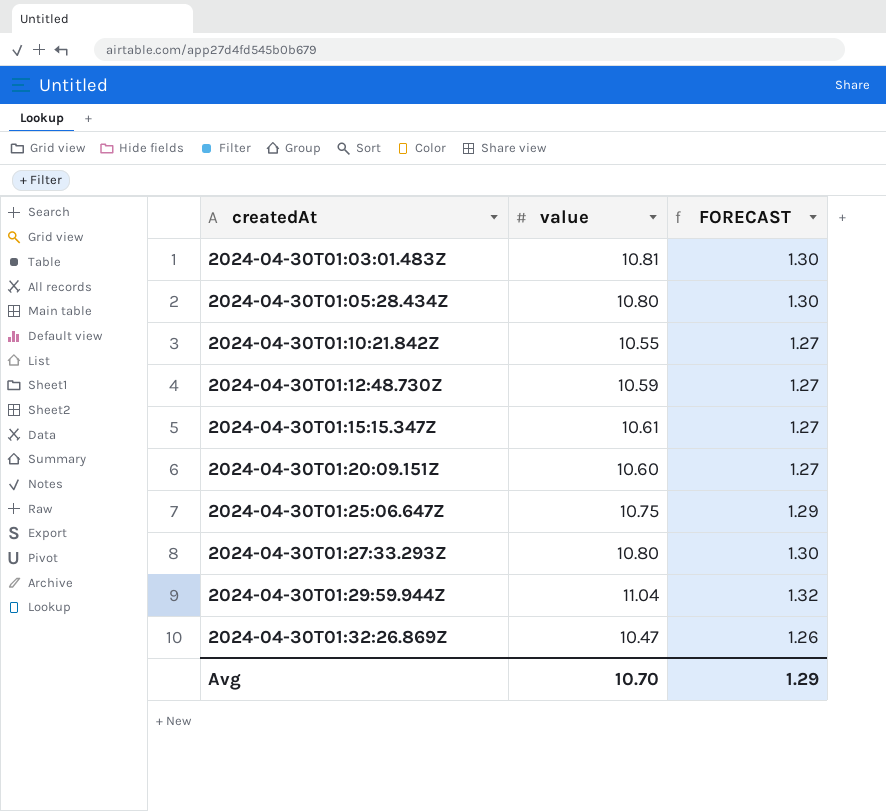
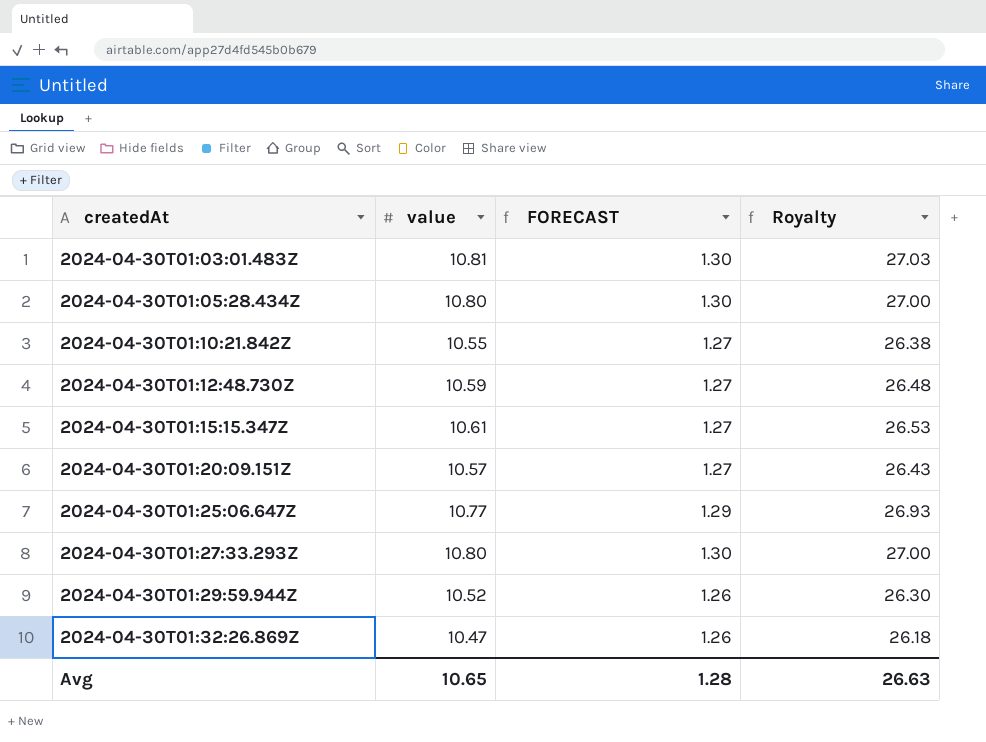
column Royalty | formula: none -> [value] * 2.5
2024-04-30T01:20:09.151Z | value: 10.60 -> 10.57
2024-04-30T01:25:06.647Z | value: 10.75 -> 10.77
2024-04-30T01:29:59.944Z | value: 11.04 -> 10.52
2024-04-30T01:29:59.944Z | FORECAST: 1.32 -> 1.26
Avg | value: 10.70 -> 10.65
Avg | FORECAST: 1.29 -> 1.28

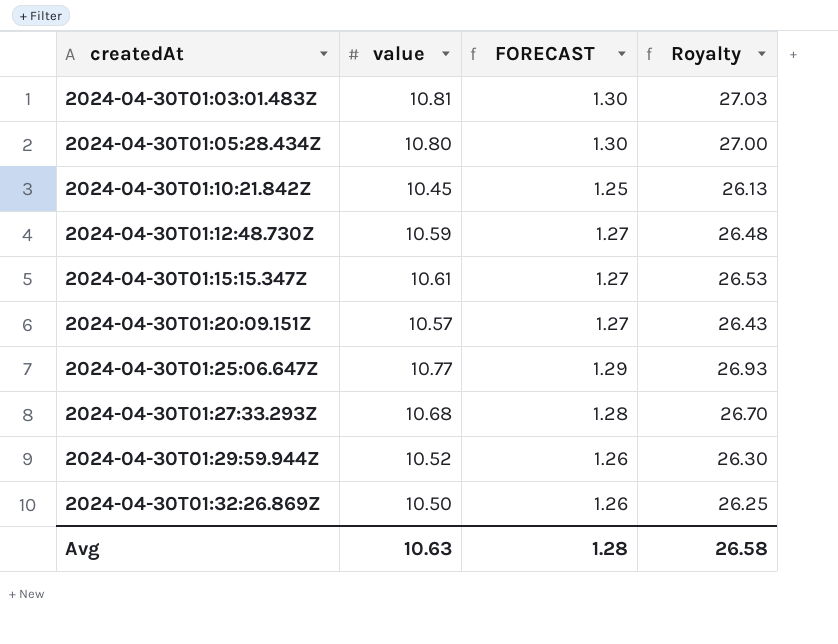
2024-04-30T01:10:21.842Z | value: 10.55 -> 10.45
2024-04-30T01:10:21.842Z | FORECAST: 1.27 -> 1.25
2024-04-30T01:10:21.842Z | Royalty: 26.38 -> 26.13
2024-04-30T01:27:33.293Z | value: 10.80 -> 10.68
2024-04-30T01:27:33.293Z | FORECAST: 1.30 -> 1.28
2024-04-30T01:27:33.293Z | Royalty: 27.00 -> 26.70
2024-04-30T01:32:26.869Z | value: 10.47 -> 10.50
2024-04-30T01:32:26.869Z | Royalty: 26.18 -> 26.25
Avg | value: 10.65 -> 10.63
Avg | Royalty: 26.63 -> 26.58

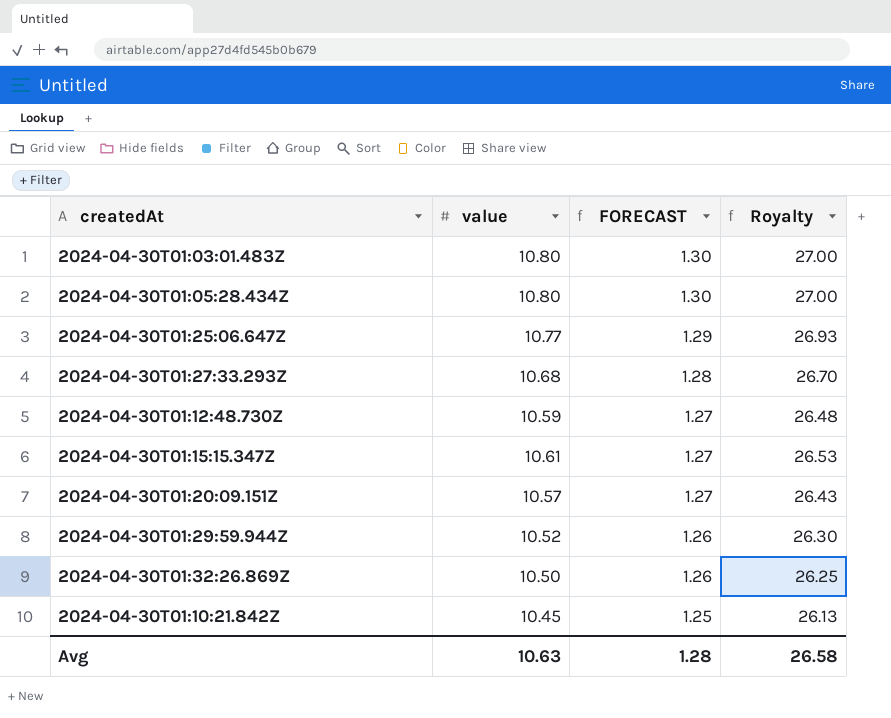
row order: createdAt ascending -> FORECAST descending
2024-04-30T01:03:01.483Z | value: 10.81 -> 10.80
2024-04-30T01:03:01.483Z | Royalty: 27.03 -> 27.00

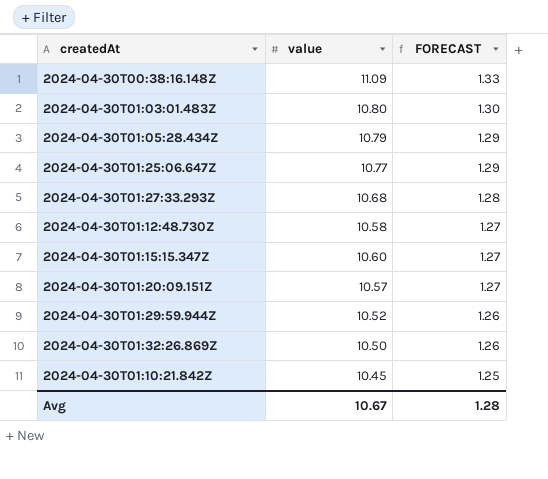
column Royalty | formula: [value] * 2.5 -> none
row 2024-04-30T00:38:16.148Z: none -> 11.09 | 1.33
2024-04-30T01:05:28.434Z | value: 10.80 -> 10.79
2024-04-30T01:05:28.434Z | FORECAST: 1.30 -> 1.29
2024-04-30T01:12:48.730Z | value: 10.59 -> 10.58
2024-04-30T01:15:15.347Z | value: 10.61 -> 10.60
Avg | value: 10.63 -> 10.67

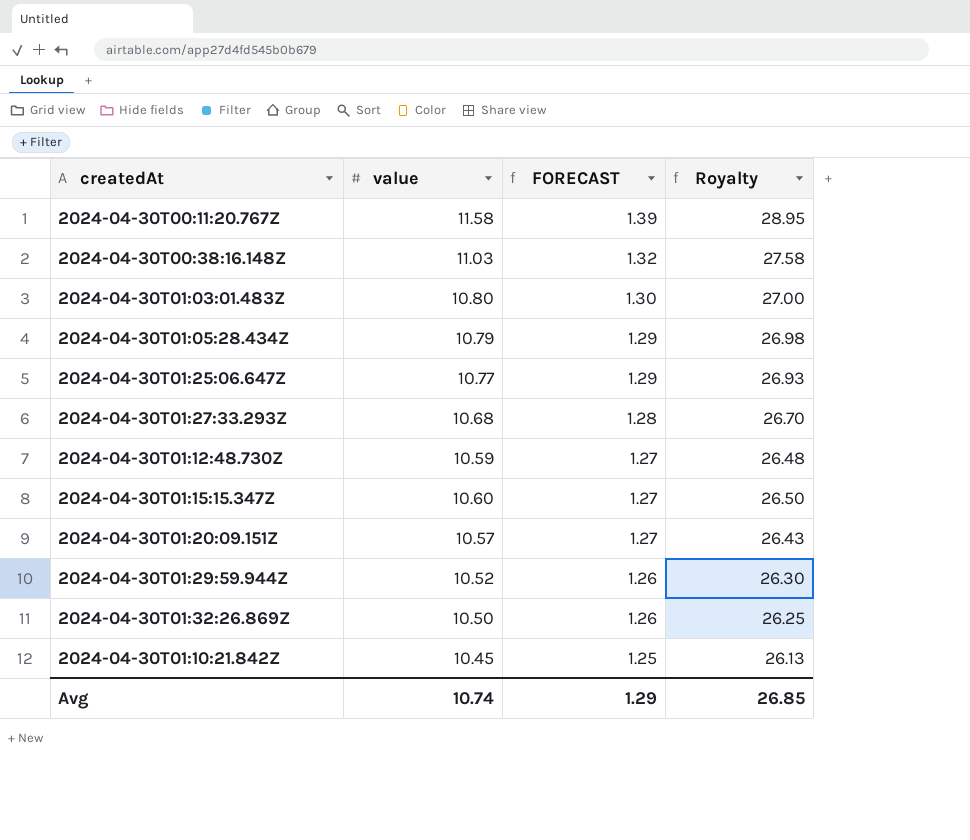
column Royalty | formula: none -> [value] * 2.5
row 2024-04-30T00:11:20.767Z: none -> 11.58 | 1.39 | 28.95
2024-04-30T00:38:16.148Z | value: 11.09 -> 11.03
2024-04-30T00:38:16.148Z | FORECAST: 1.33 -> 1.32
2024-04-30T01:12:48.730Z | value: 10.58 -> 10.59
Avg | value: 10.67 -> 10.74
Avg | FORECAST: 1.28 -> 1.29

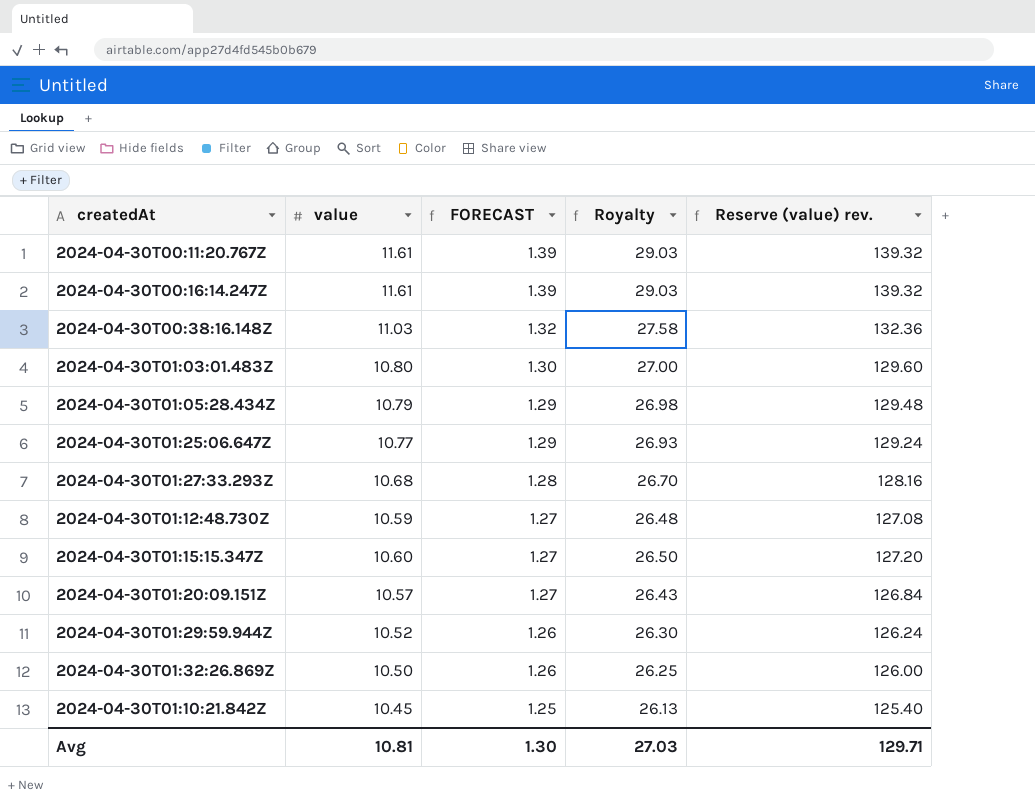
column Reserve (value) rev. | formula: none -> [value] * 12
2024-04-30T00:11:20.767Z | value: 11.58 -> 11.61
2024-04-30T00:11:20.767Z | Royalty: 28.95 -> 29.03
row 2024-04-30T00:16:14.247Z: none -> 11.61 | 1.39 | 29.03 | 139.32
Avg | value: 10.74 -> 10.81
Avg | FORECAST: 1.29 -> 1.30
Avg | Royalty: 26.85 -> 27.03

